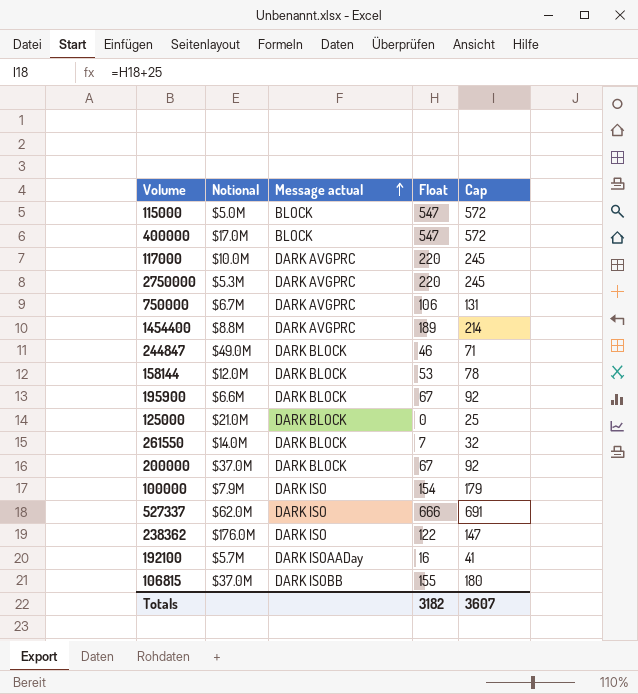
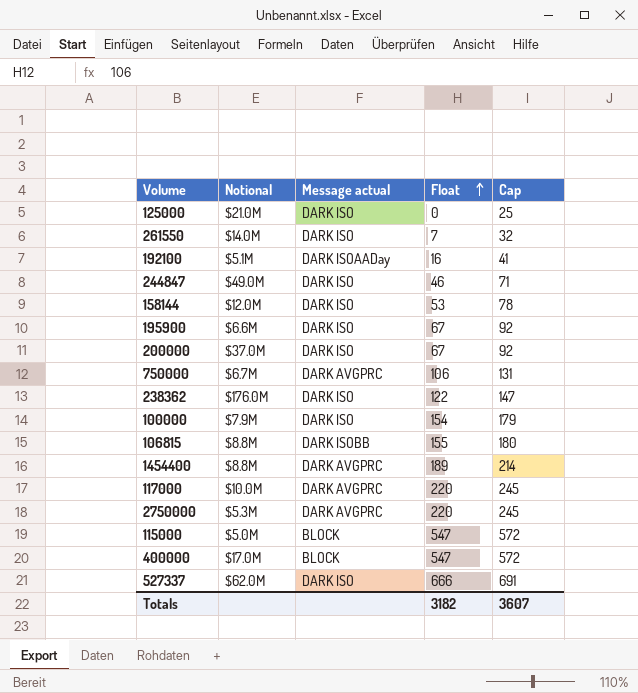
row order: Message actual ascending -> Float ascending
125000 | Message actual: DARK BLOCK -> DARK ISO
261550 | Message actual: DARK BLOCK -> DARK ISO
192100 | Notional: $5.7M -> $5.1M
244847 | Message actual: DARK BLOCK -> DARK ISO
158144 | Message actual: DARK BLOCK -> DARK ISO
195900 | Message actual: DARK BLOCK -> DARK ISO
200000 | Message actual: DARK BLOCK -> DARK ISO
106815 | Notional: $37.0M -> $8.8M

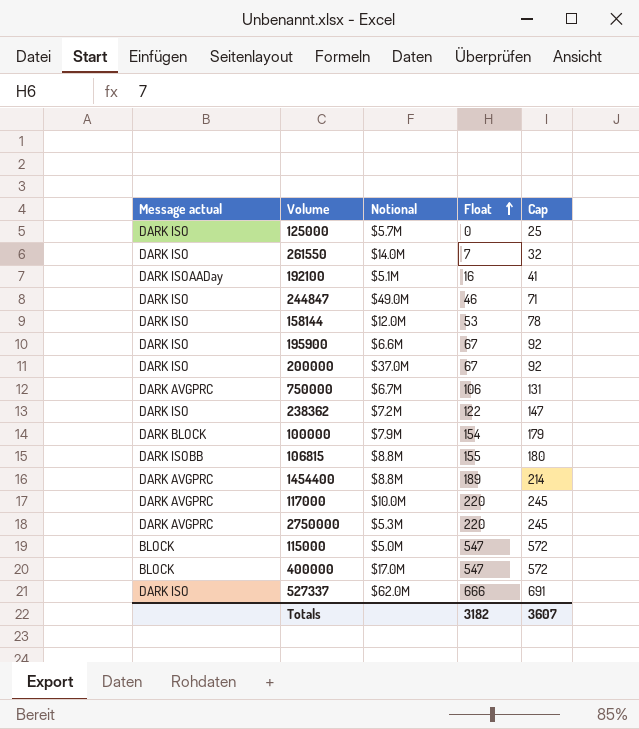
column Message actual | position: 3 -> 1
125000 | Notional: $21.0M -> $5.7M
238362 | Notional: $176.0M -> $7.2M
100000 | Message actual: DARK ISO -> DARK BLOCK

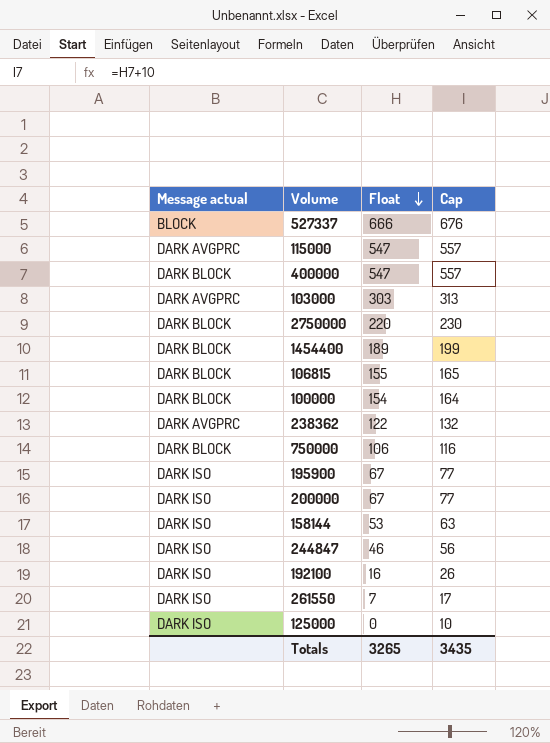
row order: Float ascending -> Float descending
column Notional | position: 3 -> none
column Cap | formula: [Float] + 25 -> [Float] + 10
row 117000: DARK AVGPRC | $10.0M | 220 | 245 -> none
527337 | Message actual: DARK ISO -> BLOCK
115000 | Message actual: BLOCK -> DARK AVGPRC
400000 | Message actual: BLOCK -> DARK BLOCK
row 103000: none -> DARK AVGPRC | 303 | 313
2750000 | Message actual: DARK AVGPRC -> DARK BLOCK
1454400 | Message actual: DARK AVGPRC -> DARK BLOCK
106815 | Message actual: DARK ISOBB -> DARK BLOCK
238362 | Message actual: DARK ISO -> DARK AVGPRC
750000 | Message actual: DARK AVGPRC -> DARK BLOCK
192100 | Message actual: DARK ISOAADay -> DARK ISO
Totals | Float: 3182 -> 3265
Totals | Cap: 3607 -> 3435

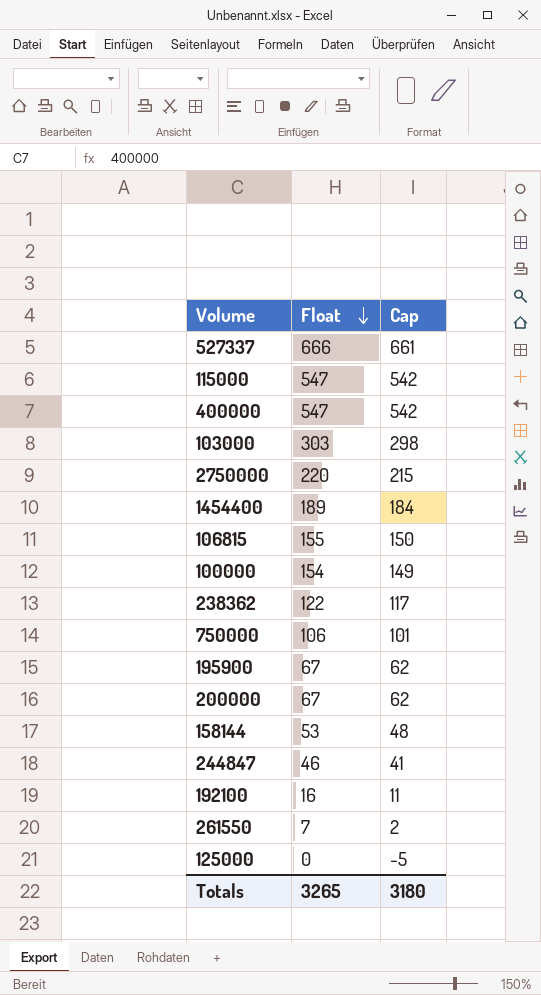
column Message actual | position: 1 -> none
column Cap | formula: [Float] + 10 -> [Float] - 5
Totals | Cap: 3435 -> 3180

